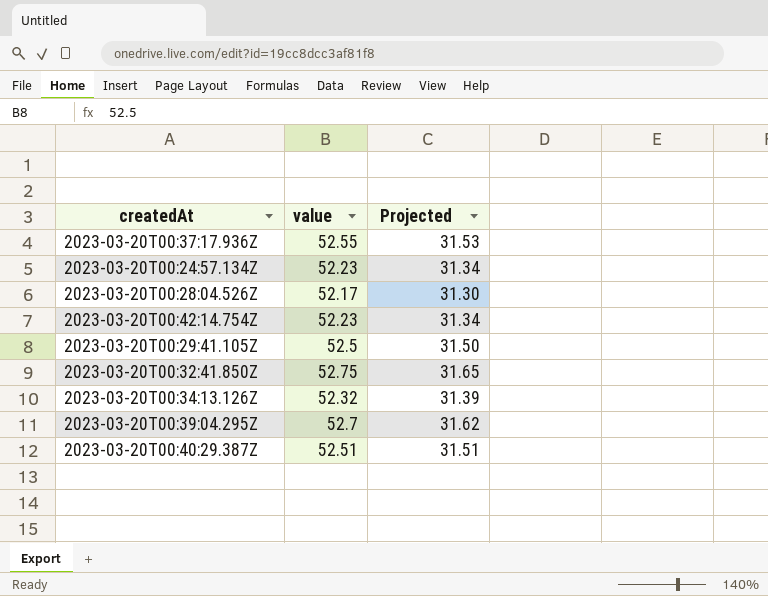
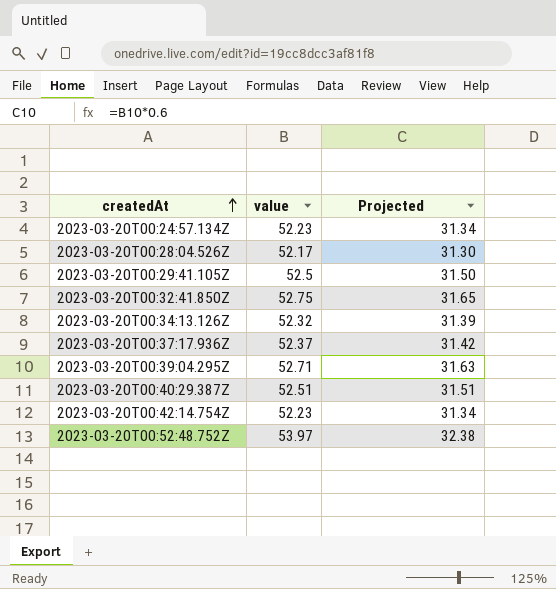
row order: none -> createdAt ascending
2023-03-20T00:37:17.936Z | value: 52.55 -> 52.37
2023-03-20T00:37:17.936Z | Projected: 31.53 -> 31.42
2023-03-20T00:39:04.295Z | value: 52.7 -> 52.71
2023-03-20T00:39:04.295Z | Projected: 31.62 -> 31.63
row 2023-03-20T00:52:48.752Z: none -> 53.97 | 32.38

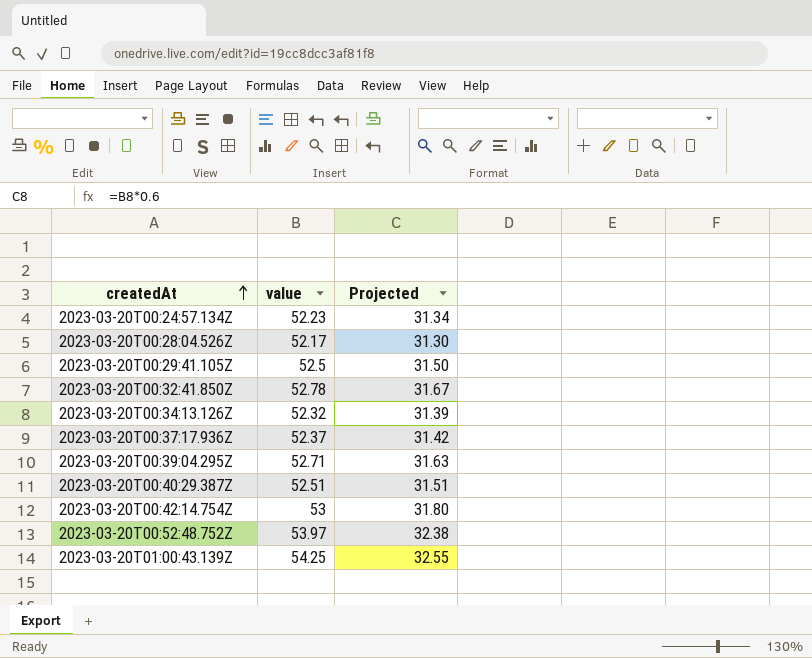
2023-03-20T00:32:41.850Z | value: 52.75 -> 52.78
2023-03-20T00:32:41.850Z | Projected: 31.65 -> 31.67
2023-03-20T00:42:14.754Z | value: 52.23 -> 53
2023-03-20T00:42:14.754Z | Projected: 31.34 -> 31.80
row 2023-03-20T01:00:43.139Z: none -> 54.25 | 32.55

